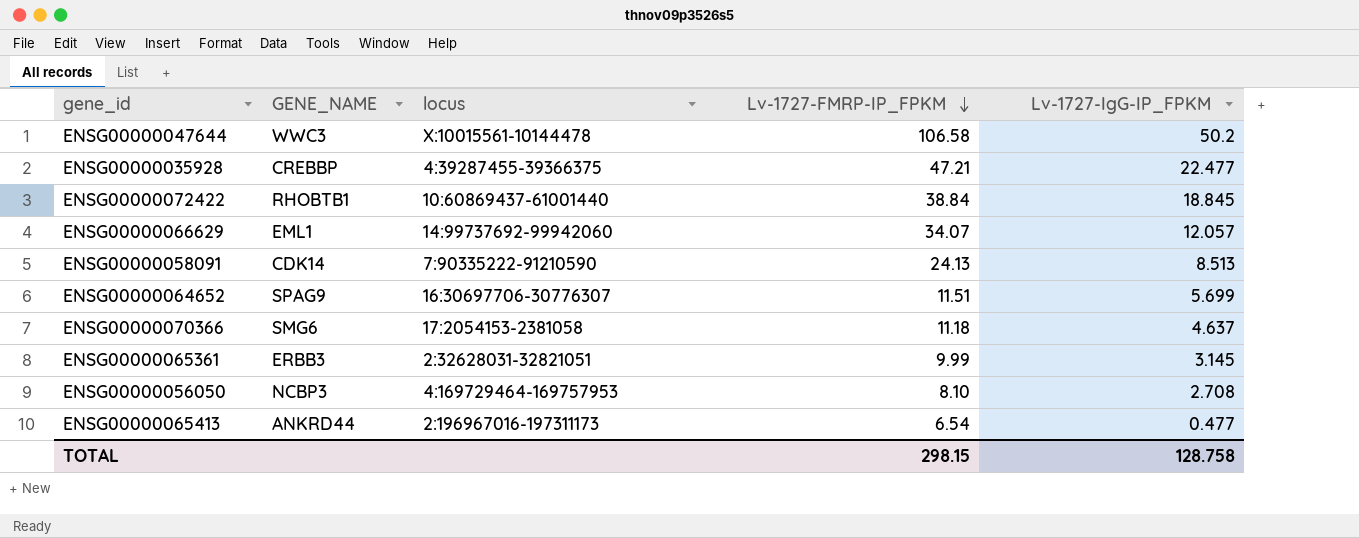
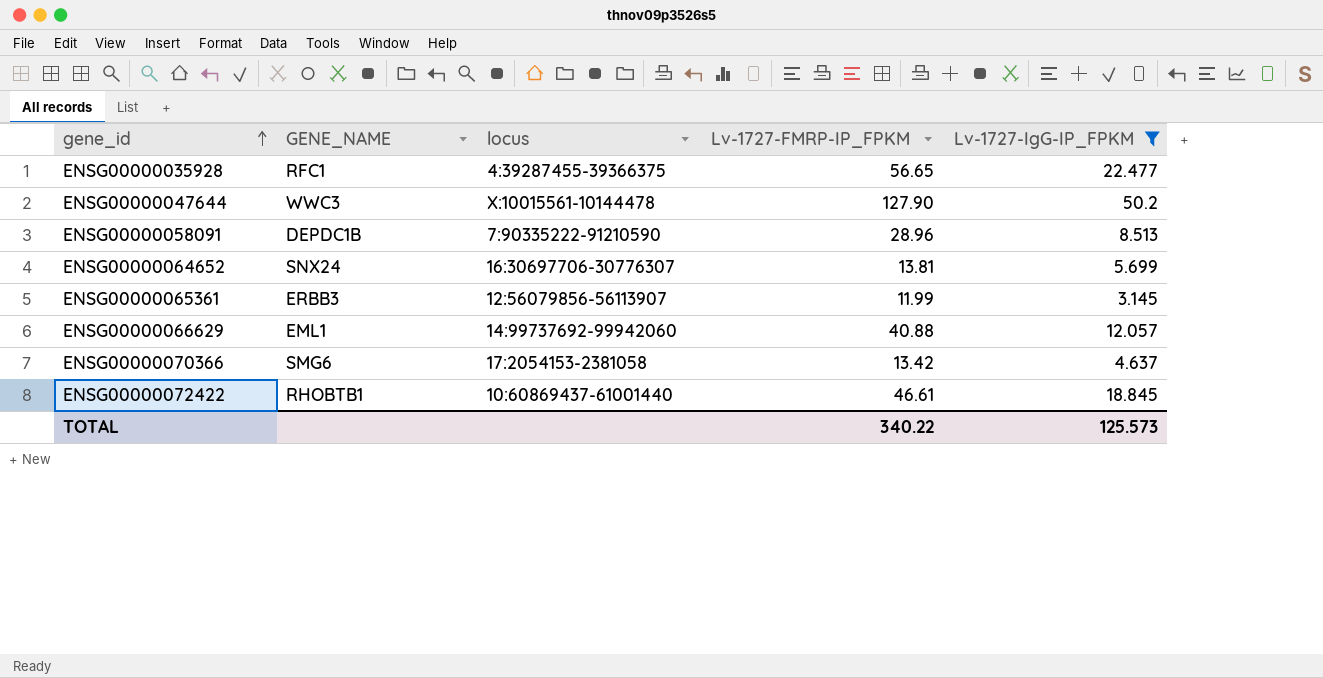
filter: none -> Lv-1727-IgG-IP_FPKM >= 3.145
row order: Lv-1727-FMRP-IP_FPKM descending -> gene_id ascending
ENSG00000035928 | GENE_NAME: CREBBP -> RFC1
ENSG00000035928 | Lv-1727-FMRP-IP_FPKM: 47.21 -> 56.65
ENSG00000047644 | Lv-1727-FMRP-IP_FPKM: 106.58 -> 127.90
ENSG00000058091 | GENE_NAME: CDK14 -> DEPDC1B
ENSG00000058091 | Lv-1727-FMRP-IP_FPKM: 24.13 -> 28.96
ENSG00000064652 | GENE_NAME: SPAG9 -> SNX24
ENSG00000064652 | Lv-1727-FMRP-IP_FPKM: 11.51 -> 13.81
ENSG00000065361 | locus: 2:32628031-32821051 -> 12:56079856-56113907
ENSG00000065361 | Lv-1727-FMRP-IP_FPKM: 9.99 -> 11.99
ENSG00000066629 | Lv-1727-FMRP-IP_FPKM: 34.07 -> 40.88
ENSG00000070366 | Lv-1727-FMRP-IP_FPKM: 11.18 -> 13.42
ENSG00000072422 | Lv-1727-FMRP-IP_FPKM: 38.84 -> 46.61
TOTAL | Lv-1727-FMRP-IP_FPKM: 298.15 -> 340.22
TOTAL | Lv-1727-IgG-IP_FPKM: 128.758 -> 125.573

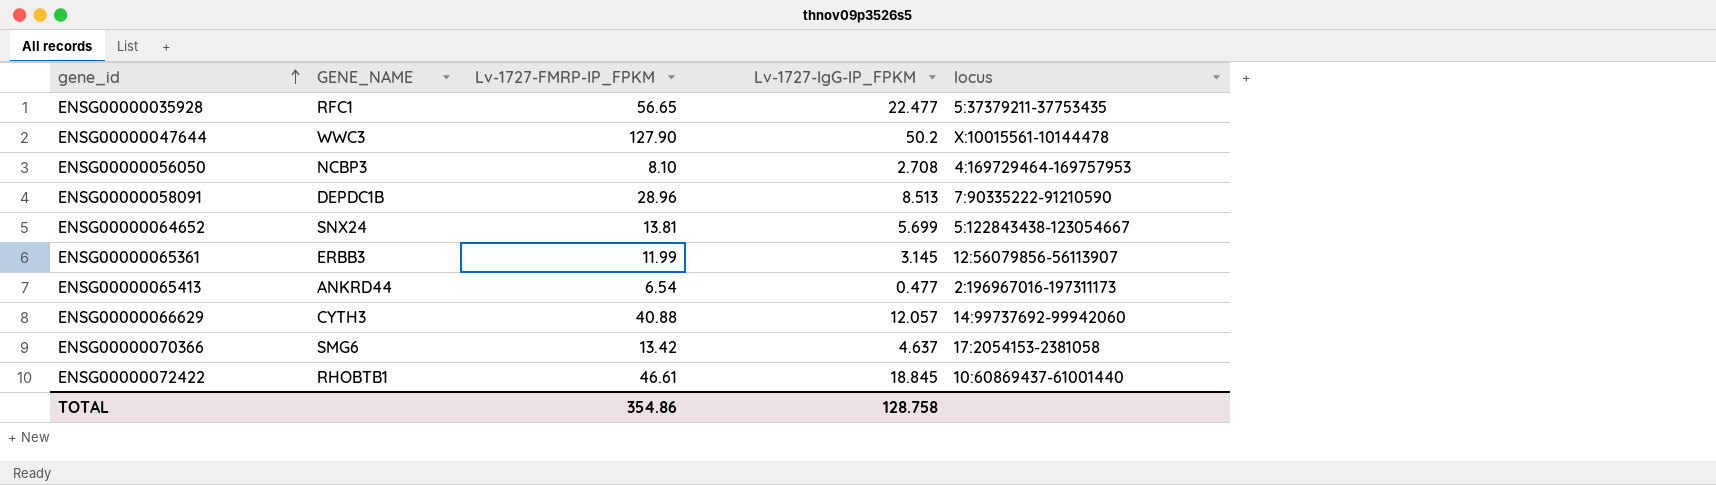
filter: Lv-1727-IgG-IP_FPKM >= 3.145 -> none
column locus | position: 3 -> 5
ENSG00000035928 | locus: 4:39287455-39366375 -> 5:37379211-37753435
ENSG00000064652 | locus: 16:30697706-30776307 -> 5:122843438-123054667
ENSG00000066629 | GENE_NAME: EML1 -> CYTH3
TOTAL | Lv-1727-FMRP-IP_FPKM: 340.22 -> 354.86
TOTAL | Lv-1727-IgG-IP_FPKM: 125.573 -> 128.758

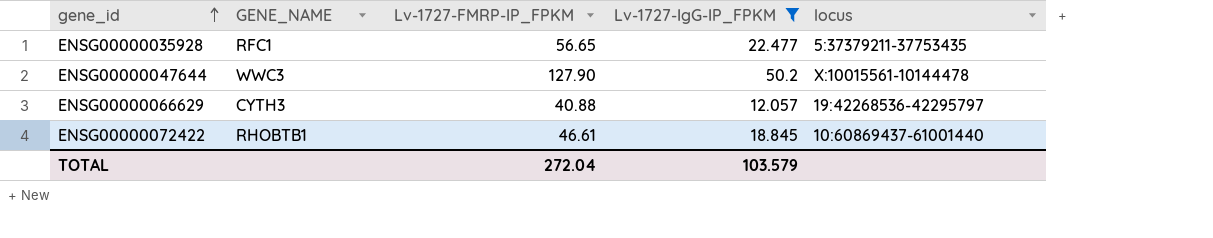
filter: none -> Lv-1727-IgG-IP_FPKM >= 12.057
ENSG00000066629 | locus: 14:99737692-99942060 -> 19:42268536-42295797
TOTAL | Lv-1727-FMRP-IP_FPKM: 354.86 -> 272.04
TOTAL | Lv-1727-IgG-IP_FPKM: 128.758 -> 103.579

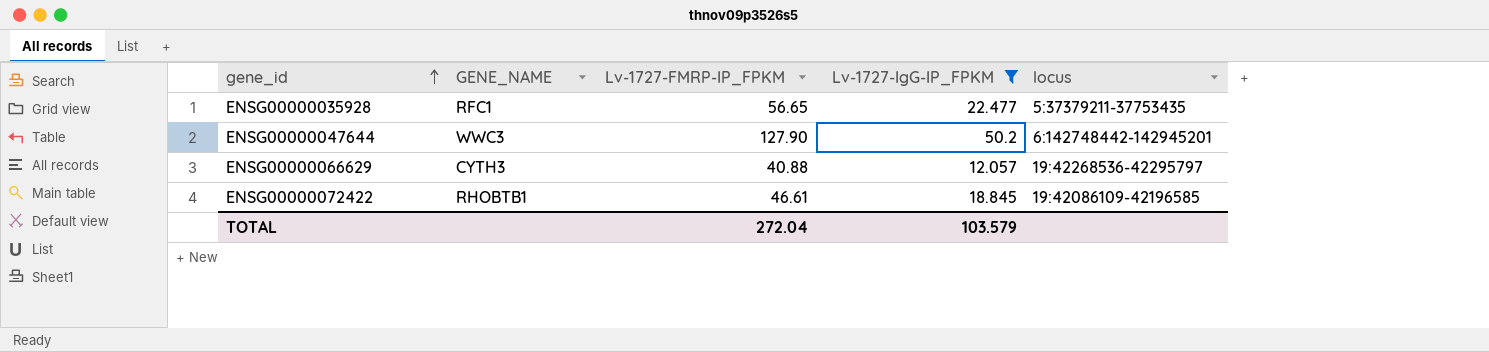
ENSG00000047644 | locus: X:10015561-10144478 -> 6:142748442-142945201
ENSG00000072422 | locus: 10:60869437-61001440 -> 19:42086109-42196585

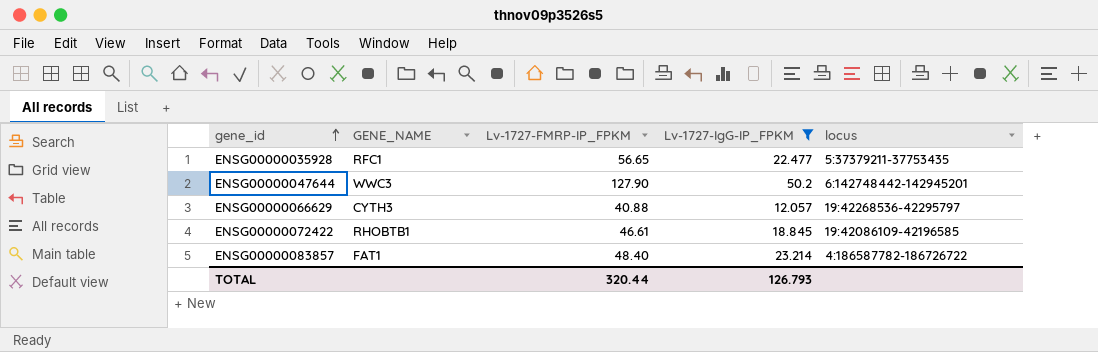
row ENSG00000083857: none -> FAT1 | 48.40 | 23.214 | 4:186587782-186726722
TOTAL | Lv-1727-FMRP-IP_FPKM: 272.04 -> 320.44
TOTAL | Lv-1727-IgG-IP_FPKM: 103.579 -> 126.793

